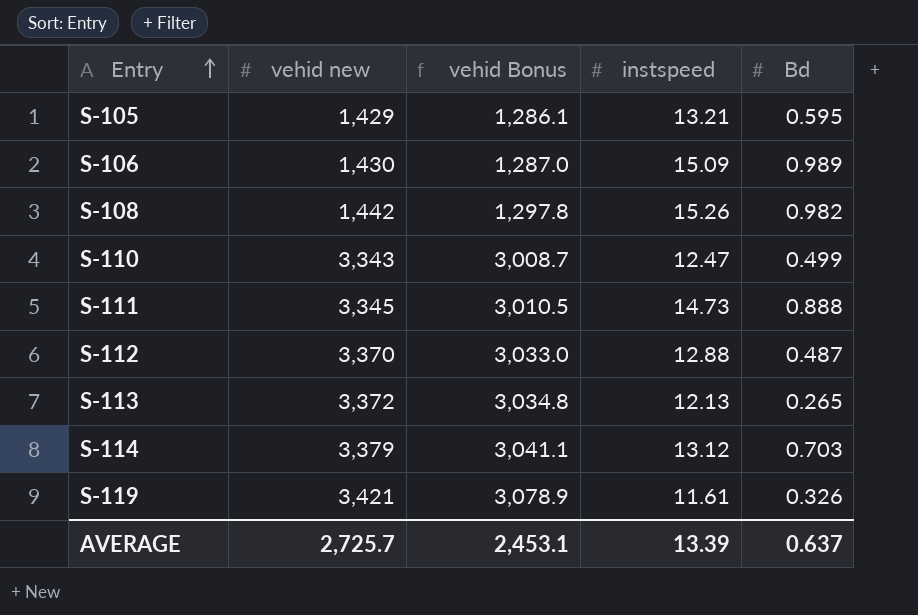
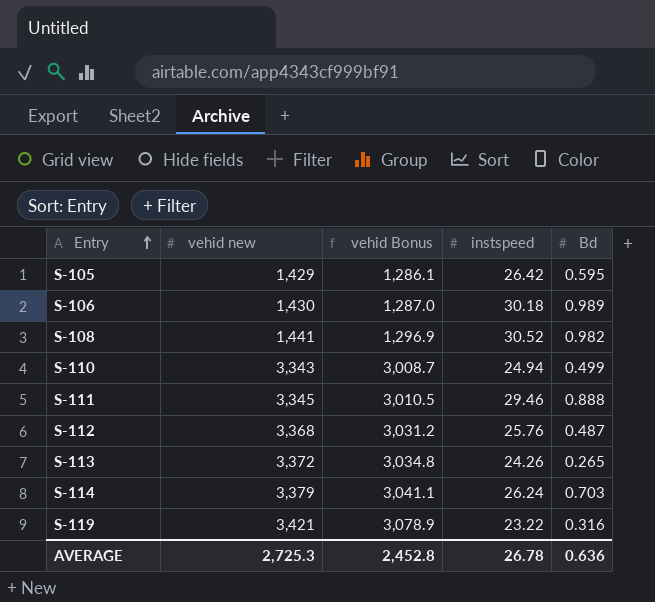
S-105 | instspeed: 13.21 -> 26.42
S-106 | instspeed: 15.09 -> 30.18
S-108 | vehid new: 1,442 -> 1,441
S-108 | vehid Bonus: 1,297.8 -> 1,296.9
S-108 | instspeed: 15.26 -> 30.52
S-110 | instspeed: 12.47 -> 24.94
S-111 | instspeed: 14.73 -> 29.46
S-112 | vehid new: 3,370 -> 3,368
S-112 | vehid Bonus: 3,033.0 -> 3,031.2
S-112 | instspeed: 12.88 -> 25.76
S-113 | instspeed: 12.13 -> 24.26
S-114 | instspeed: 13.12 -> 26.24
S-119 | instspeed: 11.61 -> 23.22
S-119 | Bd: 0.326 -> 0.316
AVERAGE | vehid new: 2,725.7 -> 2,725.3
AVERAGE | vehid Bonus: 2,453.1 -> 2,452.8
AVERAGE | instspeed: 13.39 -> 26.78
AVERAGE | Bd: 0.637 -> 0.636

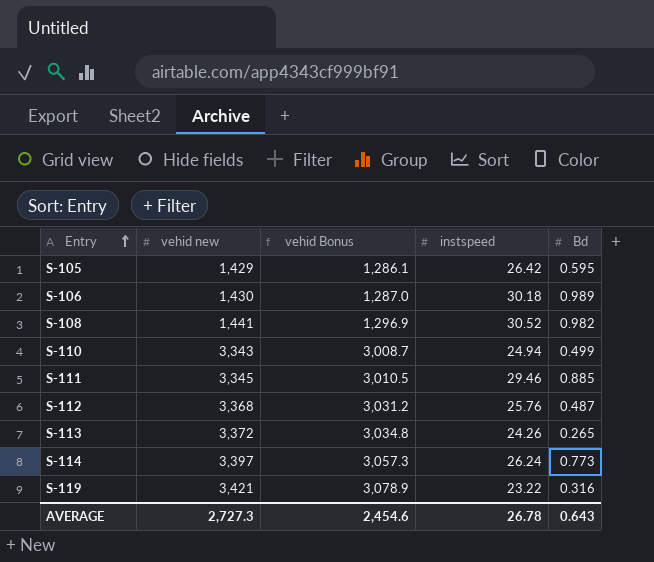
S-111 | Bd: 0.888 -> 0.885
S-114 | vehid new: 3,379 -> 3,397
S-114 | vehid Bonus: 3,041.1 -> 3,057.3
S-114 | Bd: 0.703 -> 0.773
AVERAGE | vehid new: 2,725.3 -> 2,727.3
AVERAGE | vehid Bonus: 2,452.8 -> 2,454.6
AVERAGE | Bd: 0.636 -> 0.643

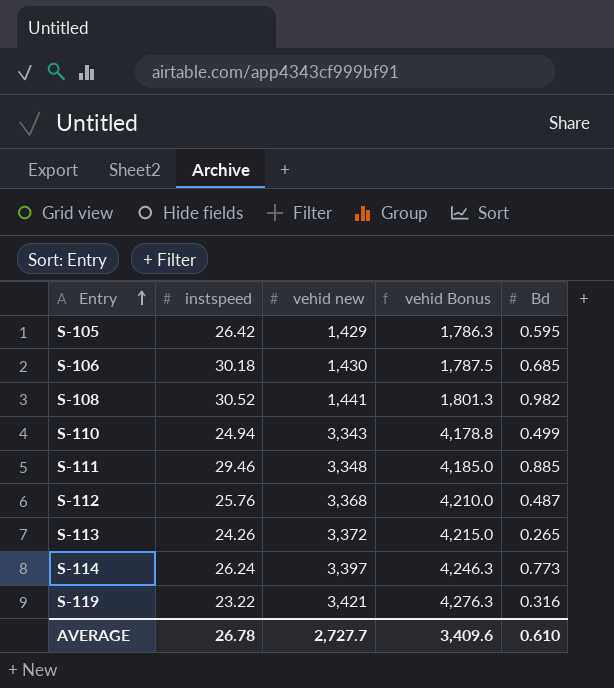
column instspeed | position: 4 -> 2
column vehid Bonus | formula: [vehid new] * 0.9 -> [vehid new] * 1.25
S-106 | Bd: 0.989 -> 0.685
S-111 | vehid new: 3,345 -> 3,348
AVERAGE | vehid new: 2,727.3 -> 2,727.7
AVERAGE | vehid Bonus: 2,454.6 -> 3,409.6
AVERAGE | Bd: 0.643 -> 0.610

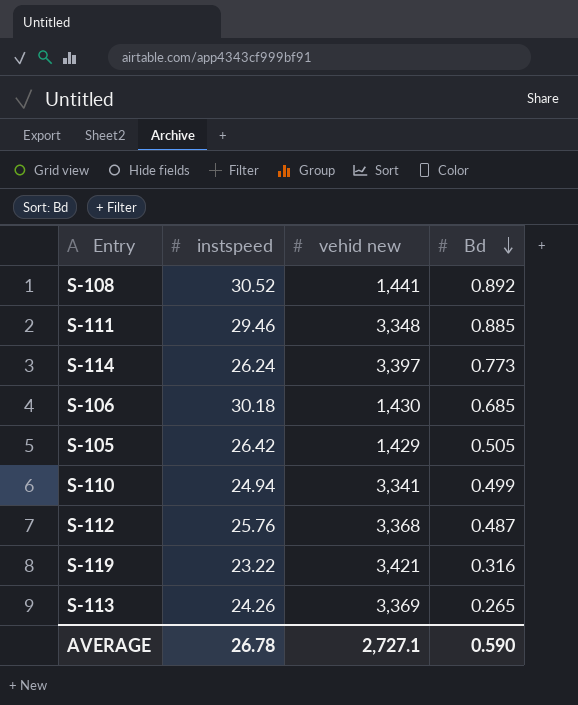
row order: Entry ascending -> Bd descending
column vehid Bonus | formula: [vehid new] * 1.25 -> none
S-108 | Bd: 0.982 -> 0.892
S-105 | Bd: 0.595 -> 0.505
S-110 | vehid new: 3,343 -> 3,341
S-113 | vehid new: 3,372 -> 3,369
AVERAGE | vehid new: 2,727.7 -> 2,727.1
AVERAGE | Bd: 0.610 -> 0.590

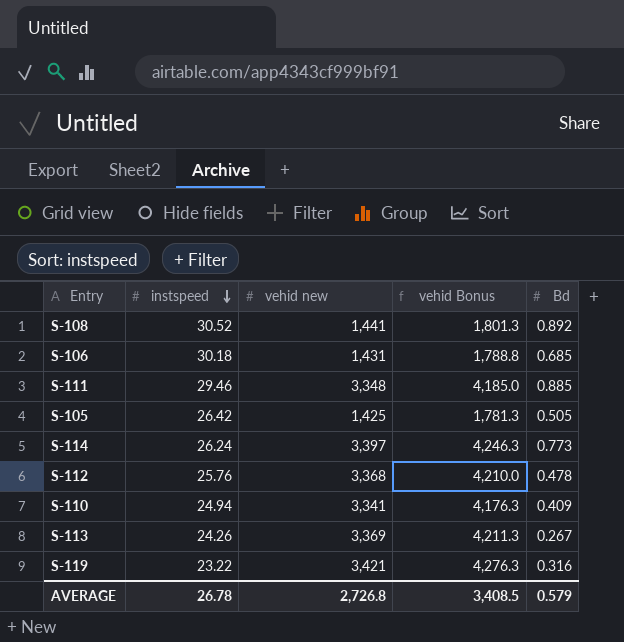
row order: Bd descending -> instspeed descending
column vehid Bonus | formula: none -> [vehid new] * 1.25
S-106 | vehid new: 1,430 -> 1,431
S-105 | vehid new: 1,429 -> 1,425
S-112 | Bd: 0.487 -> 0.478
S-110 | Bd: 0.499 -> 0.409
S-113 | Bd: 0.265 -> 0.267
AVERAGE | vehid new: 2,727.1 -> 2,726.8
AVERAGE | Bd: 0.590 -> 0.579

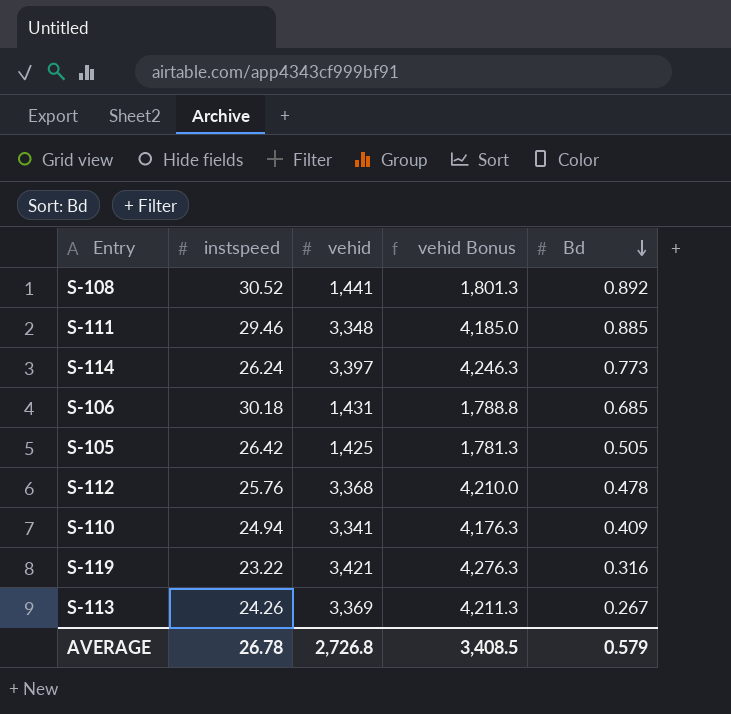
row order: instspeed descending -> Bd descending
column name: vehid new -> vehid

